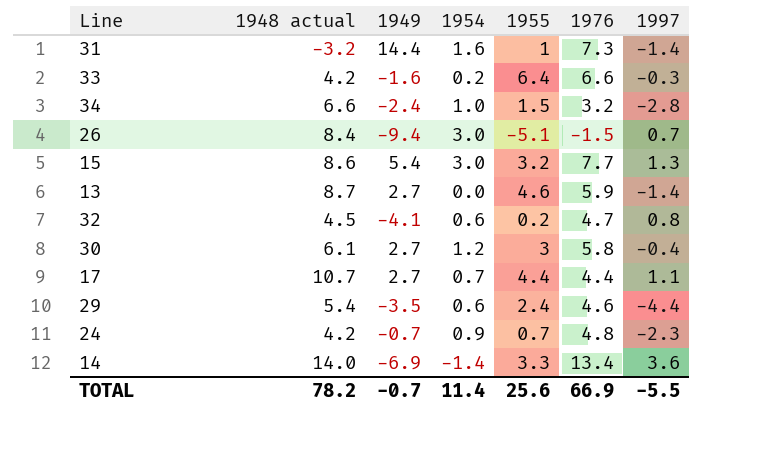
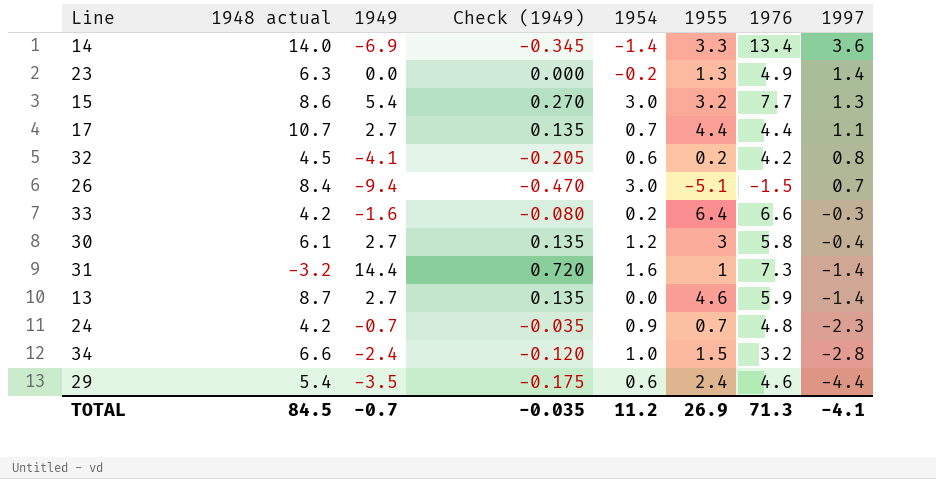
row order: none -> 1997 descending
column Check (1949) | formula: none -> [1949] * 0.05
row 23: none -> 6.3 | 0.0 | 0.000 | -0.2 | 1.3 | 4.9 | 1.4
32 | 1976: 4.7 -> 4.2
TOTAL | 1948 actual: 78.2 -> 84.5
TOTAL | 1954: 11.4 -> 11.2
TOTAL | 1955: 25.6 -> 26.9
TOTAL | 1976: 66.9 -> 71.3
TOTAL | 1997: -5.5 -> -4.1

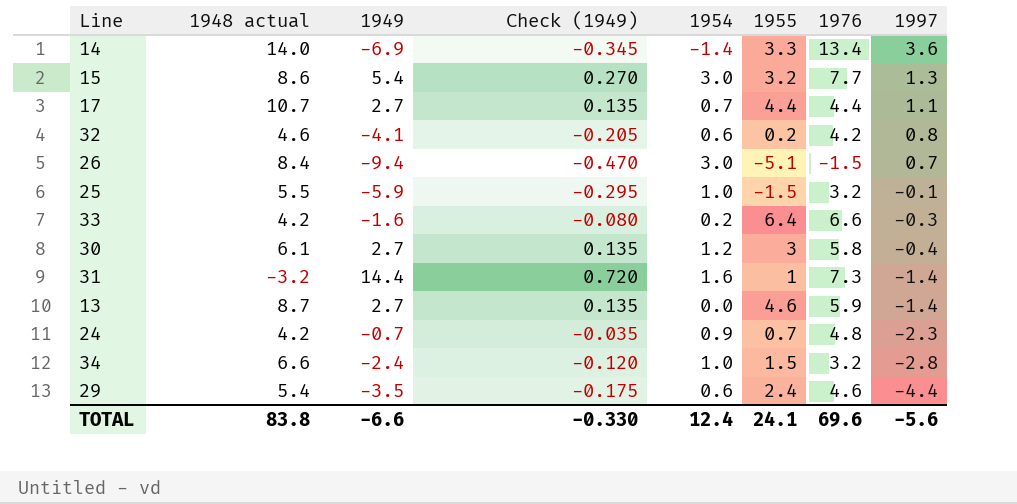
row 23: 6.3 | 0.0 | 0.000 | -0.2 | 1.3 | 4.9 | 1.4 -> none
32 | 1948 actual: 4.5 -> 4.6
row 25: none -> 5.5 | -5.9 | -0.295 | 1.0 | -1.5 | 3.2 | -0.1
TOTAL | 1948 actual: 84.5 -> 83.8
TOTAL | 1949: -0.7 -> -6.6
TOTAL | Check (1949): -0.035 -> -0.330
TOTAL | 1954: 11.2 -> 12.4
TOTAL | 1955: 26.9 -> 24.1
TOTAL | 1976: 71.3 -> 69.6
TOTAL | 1997: -4.1 -> -5.6

